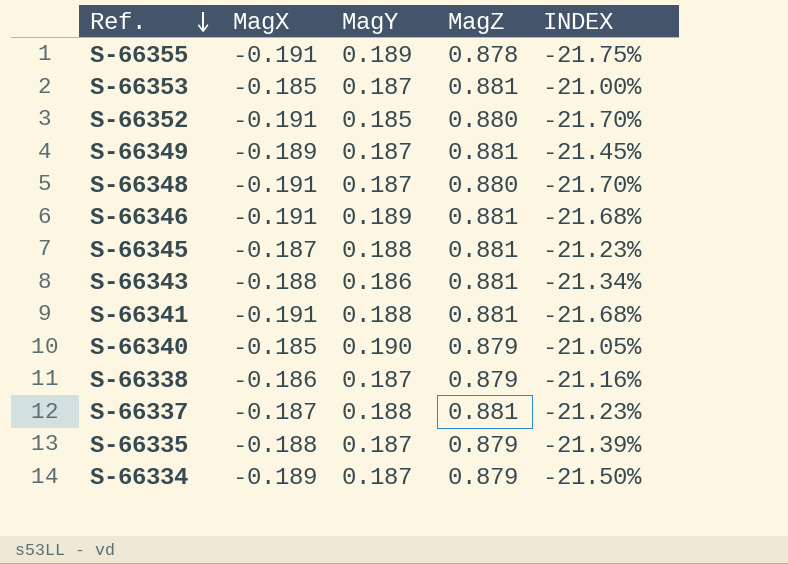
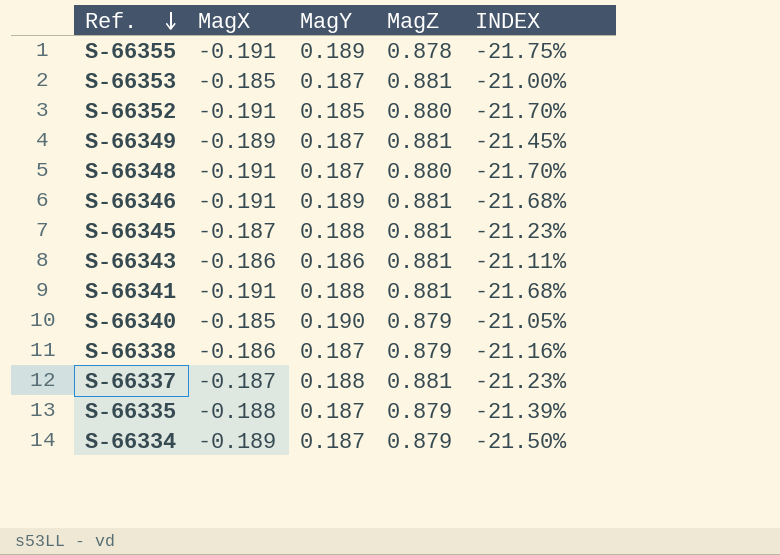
S-66343 | MagX: -0.188 -> -0.186
S-66343 | INDEX: -21.34% -> -21.11%

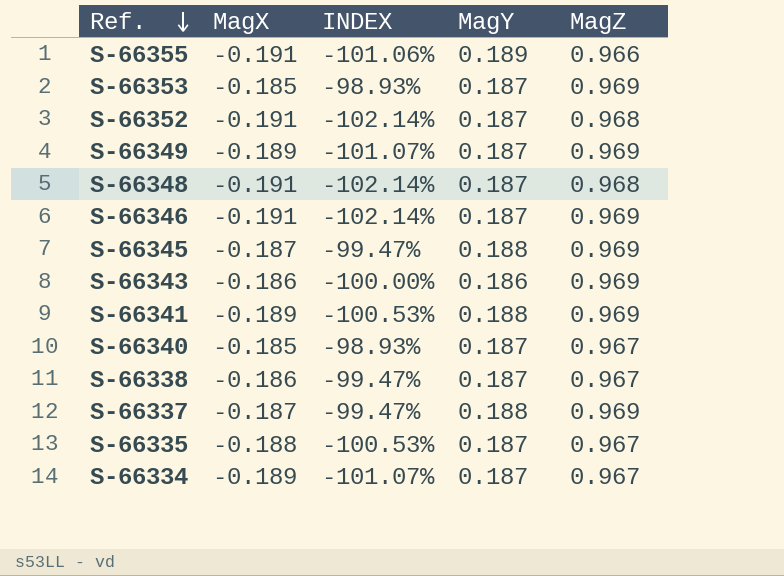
column INDEX | formula: [MagX] / [MagZ] -> [MagX] / [MagY]
column INDEX | position: 5 -> 3
S-66355 | MagZ: 0.878 -> 0.966
S-66353 | MagZ: 0.881 -> 0.969
S-66352 | MagY: 0.185 -> 0.187
S-66352 | MagZ: 0.880 -> 0.968
S-66349 | MagZ: 0.881 -> 0.969
S-66348 | MagZ: 0.880 -> 0.968
S-66346 | MagY: 0.189 -> 0.187
S-66346 | MagZ: 0.881 -> 0.969
S-66345 | MagZ: 0.881 -> 0.969
S-66343 | MagZ: 0.881 -> 0.969
S-66341 | MagX: -0.191 -> -0.189
S-66341 | MagZ: 0.881 -> 0.969
S-66340 | MagY: 0.190 -> 0.187
S-66340 | MagZ: 0.879 -> 0.967
S-66338 | MagZ: 0.879 -> 0.967
S-66337 | MagZ: 0.881 -> 0.969
S-66335 | MagZ: 0.879 -> 0.967
S-66334 | MagZ: 0.879 -> 0.967

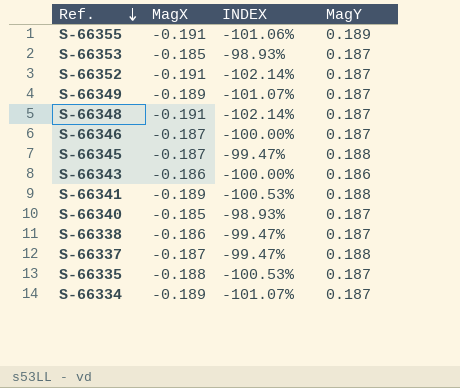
column MagZ | position: 5 -> none
S-66346 | MagX: -0.191 -> -0.187
S-66346 | INDEX: -102.14% -> -100.00%

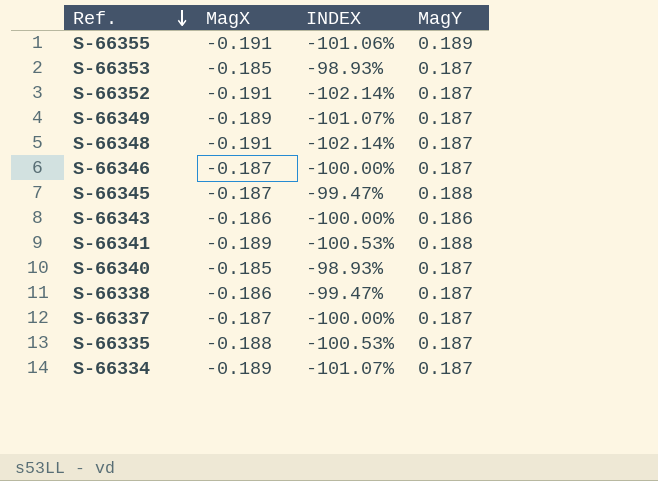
S-66337 | INDEX: -99.47% -> -100.00%
S-66337 | MagY: 0.188 -> 0.187

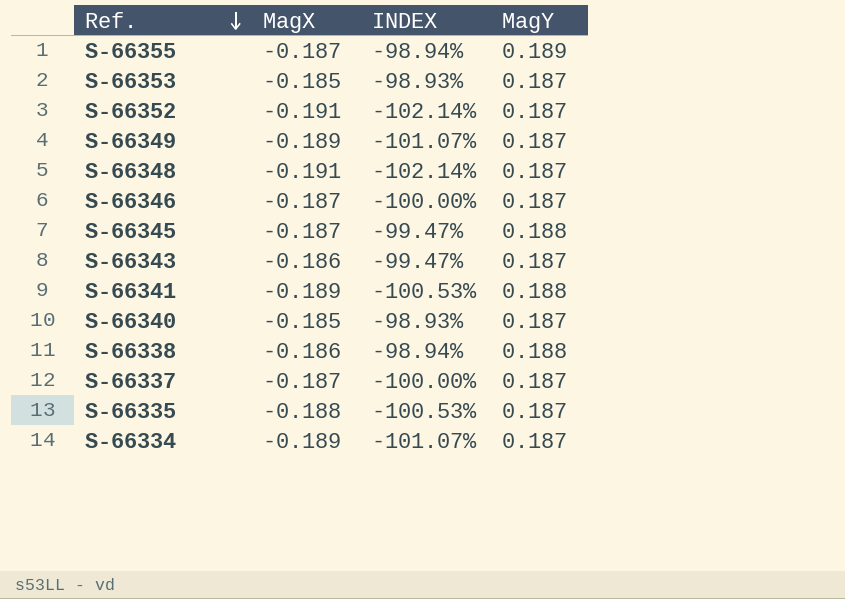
S-66355 | MagX: -0.191 -> -0.187
S-66355 | INDEX: -101.06% -> -98.94%
S-66343 | INDEX: -100.00% -> -99.47%
S-66343 | MagY: 0.186 -> 0.187
S-66338 | INDEX: -99.47% -> -98.94%
S-66338 | MagY: 0.187 -> 0.188

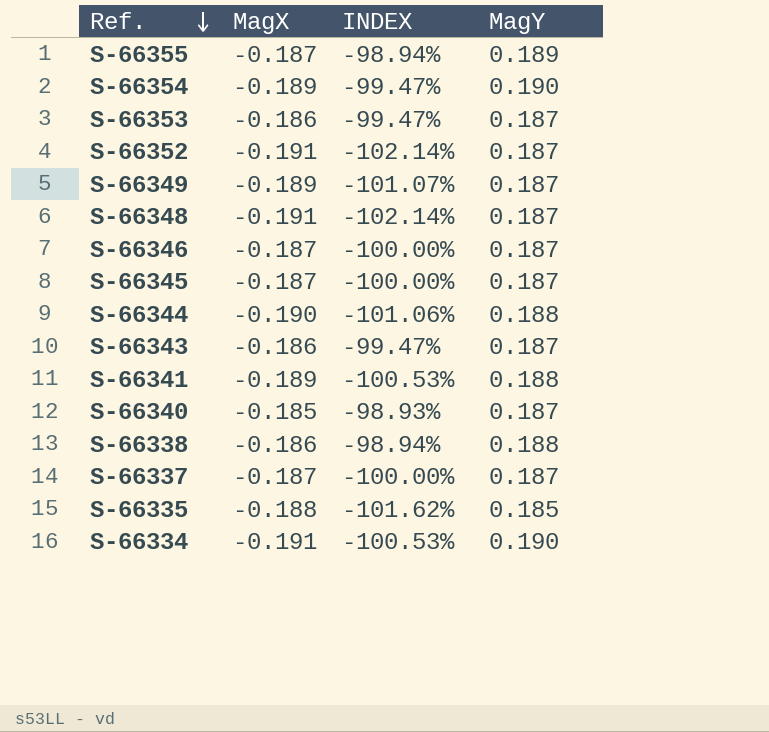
row S-66354: none -> -0.189 | -99.47% | 0.190
S-66353 | MagX: -0.185 -> -0.186
S-66353 | INDEX: -98.93% -> -99.47%
S-66345 | INDEX: -99.47% -> -100.00%
S-66345 | MagY: 0.188 -> 0.187
row S-66344: none -> -0.190 | -101.06% | 0.188
S-66335 | INDEX: -100.53% -> -101.62%
S-66335 | MagY: 0.187 -> 0.185
S-66334 | MagX: -0.189 -> -0.191
S-66334 | INDEX: -101.07% -> -100.53%
S-66334 | MagY: 0.187 -> 0.190

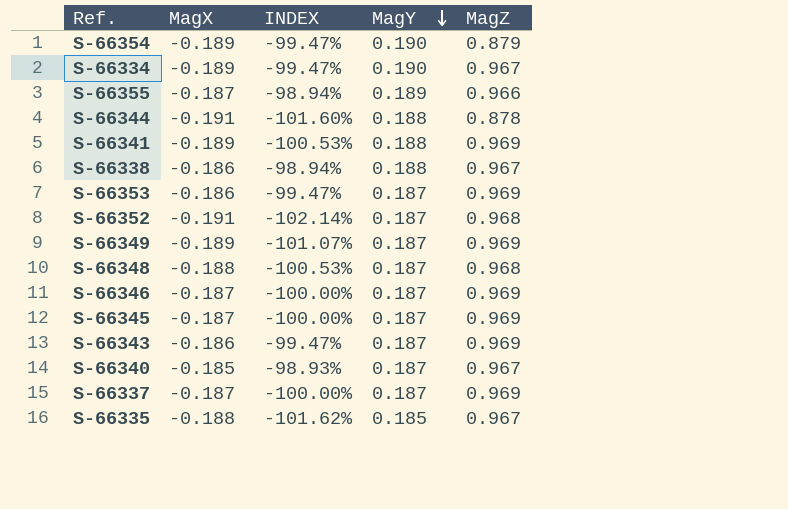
row order: Ref. descending -> MagY descending
column MagZ | position: none -> 5
S-66334 | MagX: -0.191 -> -0.189
S-66334 | INDEX: -100.53% -> -99.47%
S-66344 | MagX: -0.190 -> -0.191
S-66344 | INDEX: -101.06% -> -101.60%
S-66348 | MagX: -0.191 -> -0.188
S-66348 | INDEX: -102.14% -> -100.53%

